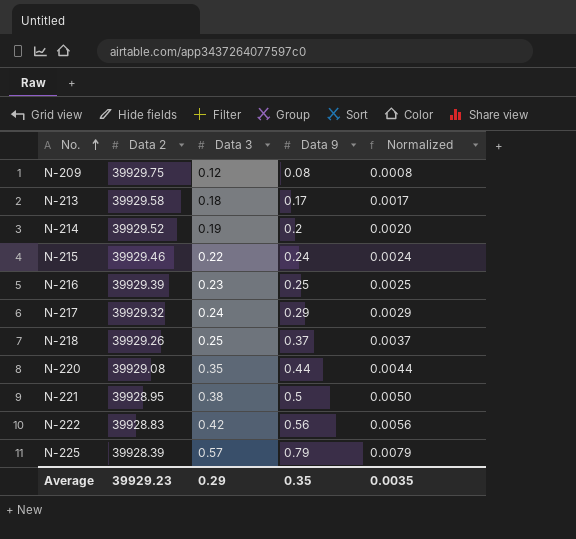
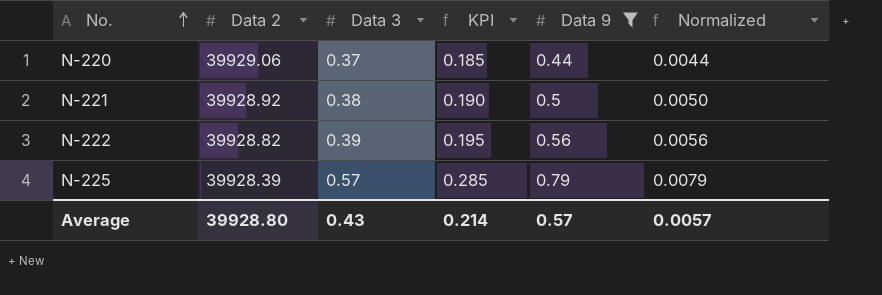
filter: none -> Data 9 >= 0.44
column KPI | formula: none -> [Data 3] * 0.5
N-220 | Data 2: 39929.08 -> 39929.06
N-220 | Data 3: 0.35 -> 0.37
N-221 | Data 2: 39928.95 -> 39928.92
N-222 | Data 2: 39928.83 -> 39928.82
N-222 | Data 3: 0.42 -> 0.39
Average | Data 2: 39929.23 -> 39928.80
Average | Data 3: 0.29 -> 0.43
Average | Data 9: 0.35 -> 0.57
Average | Normalized: 0.0035 -> 0.0057

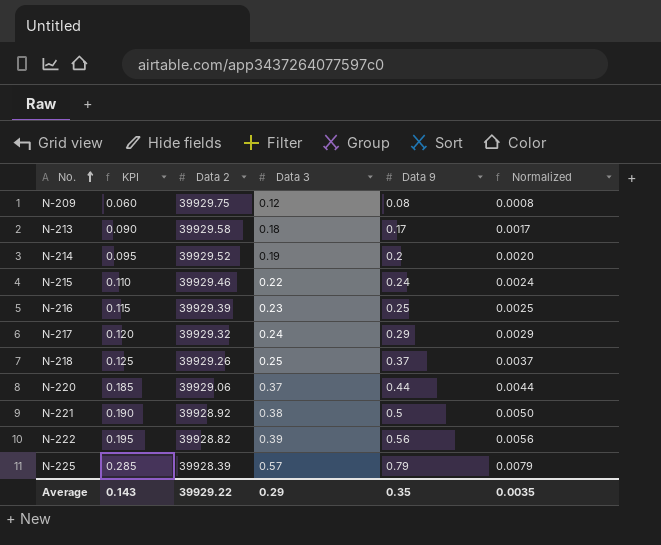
filter: Data 9 >= 0.44 -> none
column KPI | position: 4 -> 2
Average | KPI: 0.214 -> 0.143
Average | Data 2: 39928.80 -> 39929.22
Average | Data 3: 0.43 -> 0.29
Average | Data 9: 0.57 -> 0.35
Average | Normalized: 0.0057 -> 0.0035

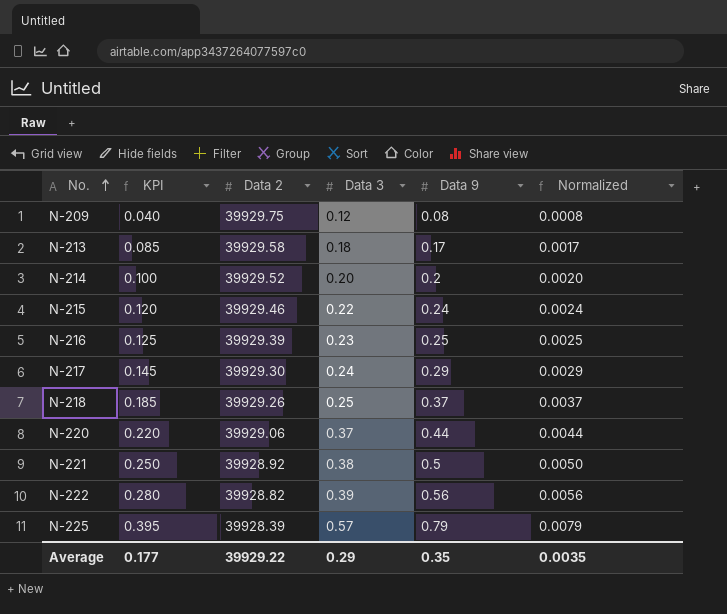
column KPI | formula: [Data 3] * 0.5 -> [Data 9] * 0.5
N-214 | Data 3: 0.19 -> 0.20
N-217 | Data 2: 39929.32 -> 39929.30
Average | KPI: 0.143 -> 0.177

